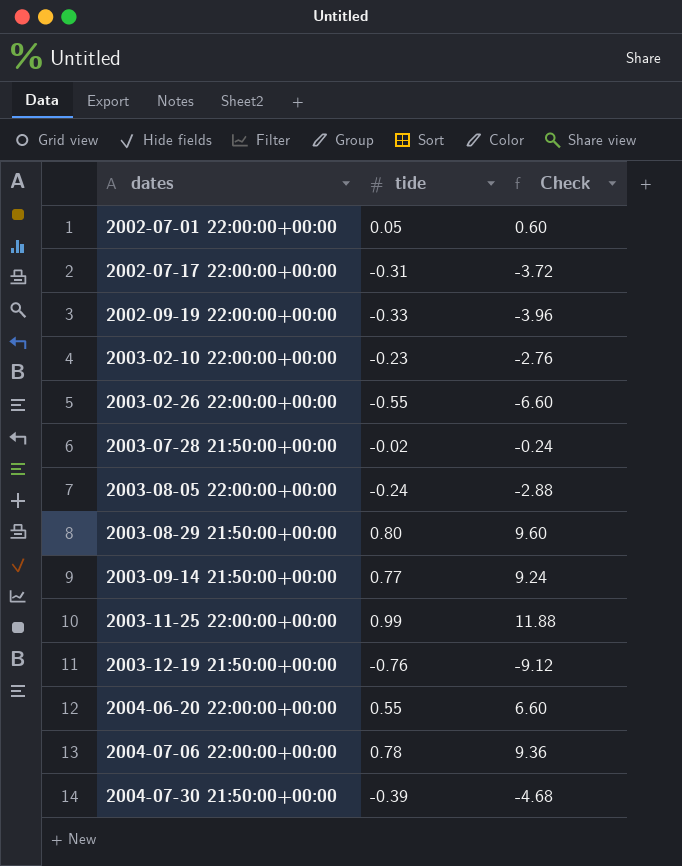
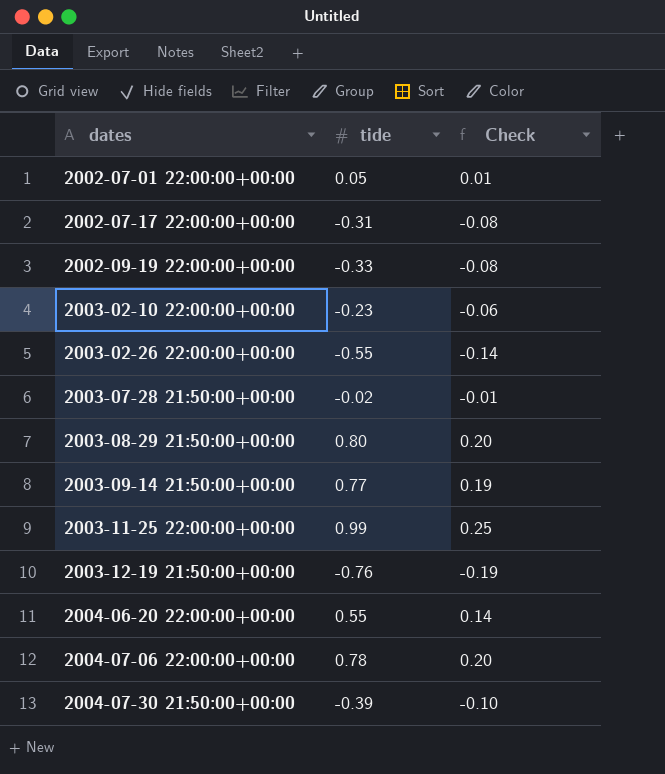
column Check | formula: [tide] * 12 -> [tide] * 0.25
row 2003-08-05 22:00:00+00:00: -0.24 | -2.88 -> none

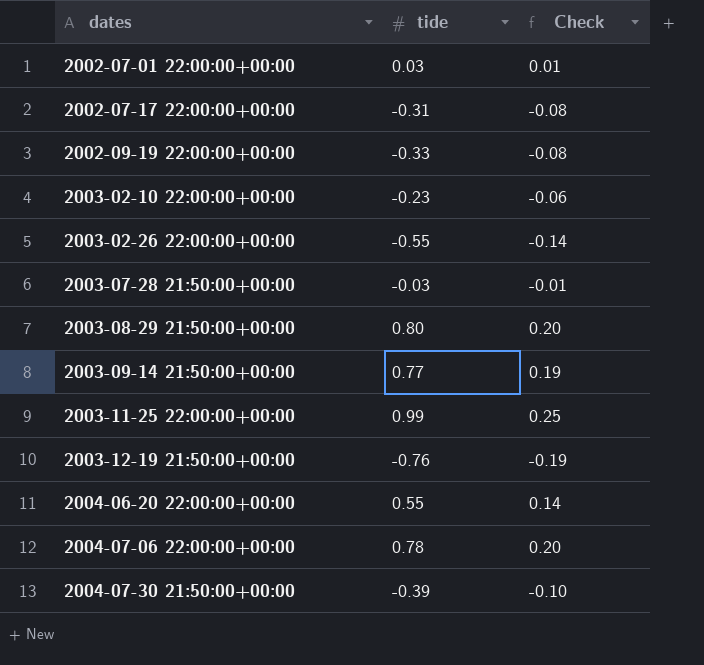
2002-07-01 22:00:00+00:00 | tide: 0.05 -> 0.03
2003-07-28 21:50:00+00:00 | tide: -0.02 -> -0.03

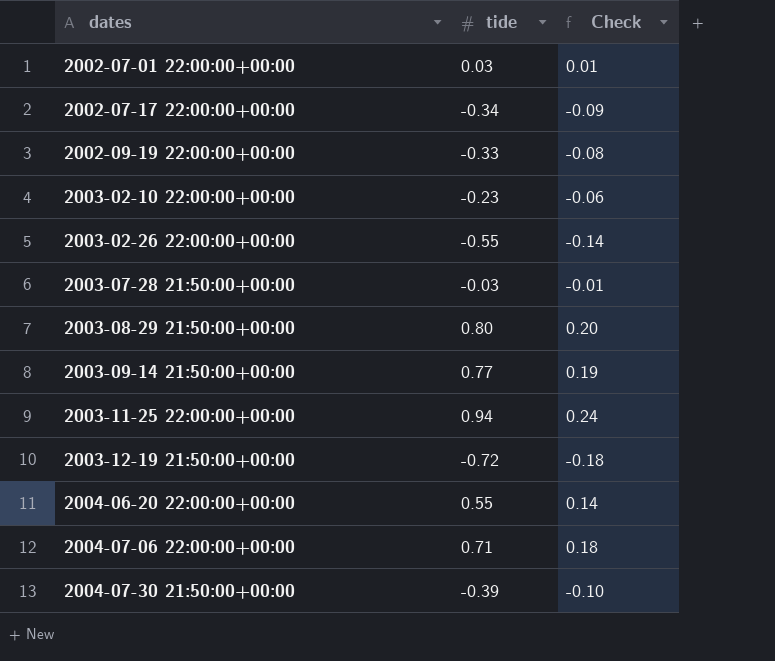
2002-07-17 22:00:00+00:00 | tide: -0.31 -> -0.34
2002-07-17 22:00:00+00:00 | Check: -0.08 -> -0.09
2003-11-25 22:00:00+00:00 | tide: 0.99 -> 0.94
2003-11-25 22:00:00+00:00 | Check: 0.25 -> 0.24
2003-12-19 21:50:00+00:00 | tide: -0.76 -> -0.72
2003-12-19 21:50:00+00:00 | Check: -0.19 -> -0.18
2004-07-06 22:00:00+00:00 | tide: 0.78 -> 0.71
2004-07-06 22:00:00+00:00 | Check: 0.20 -> 0.18

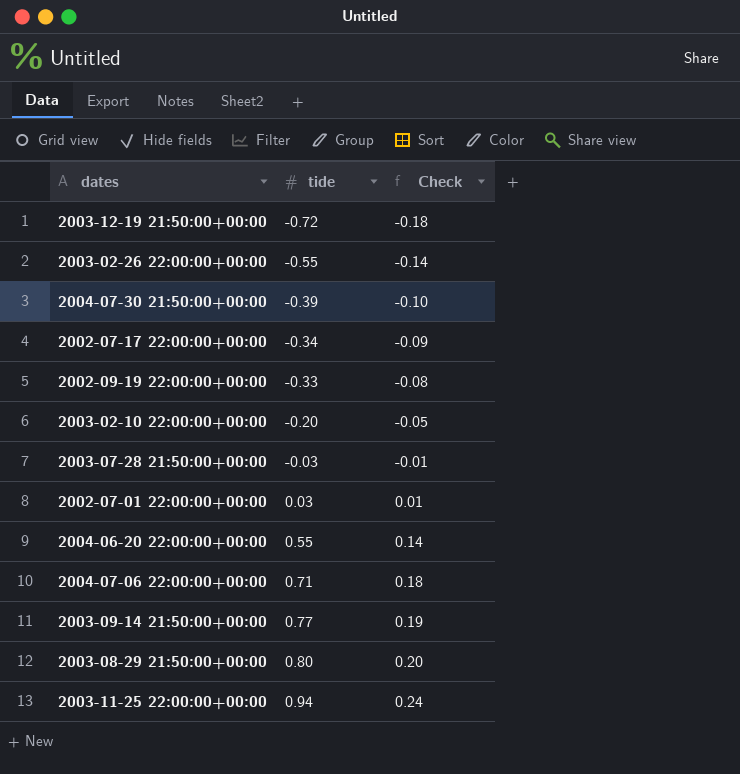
row order: dates ascending -> tide ascending
2003-02-10 22:00:00+00:00 | tide: -0.23 -> -0.20
2003-02-10 22:00:00+00:00 | Check: -0.06 -> -0.05

